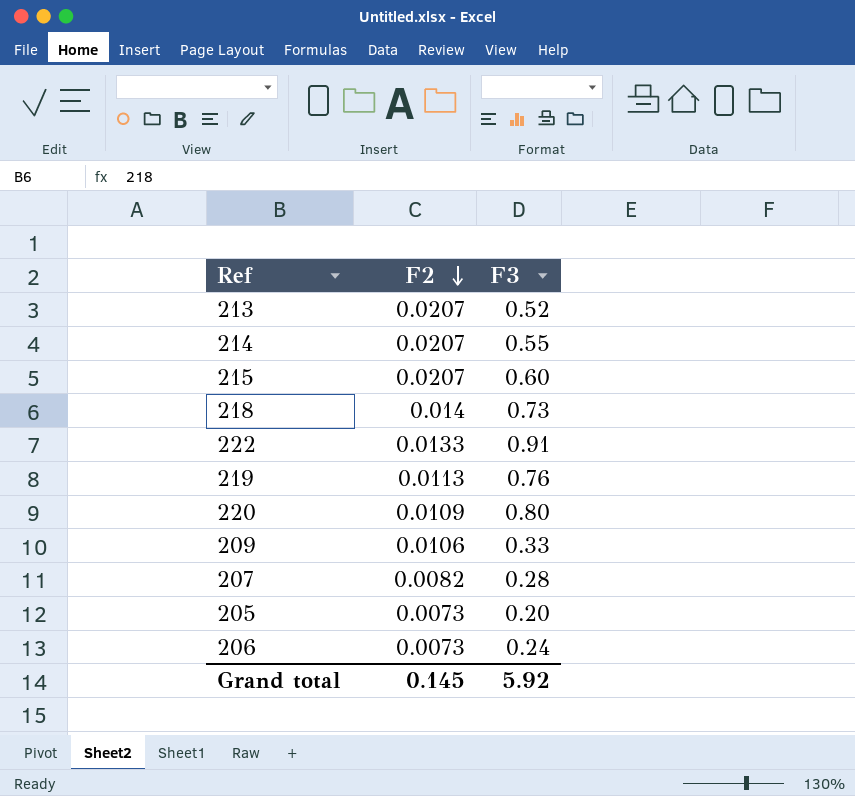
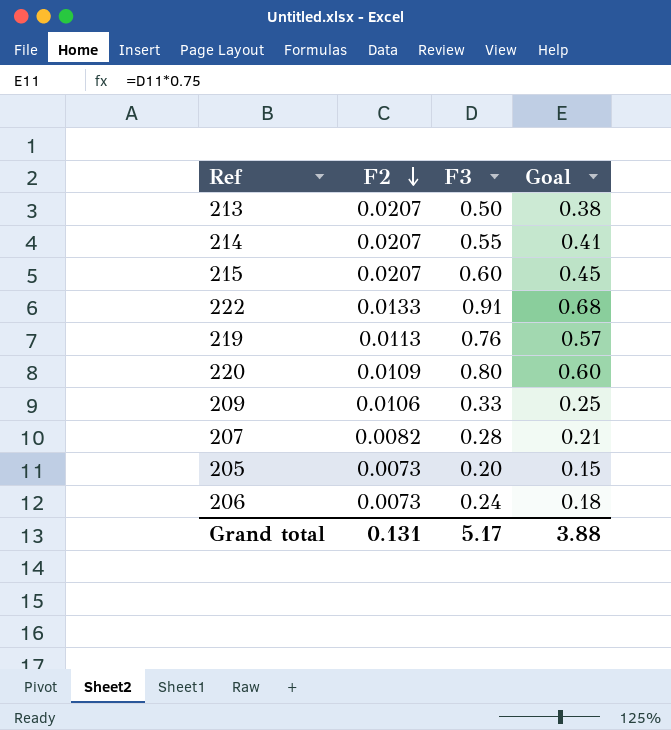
column Goal | formula: none -> [F3] * 0.75
row 218: 0.014 | 0.73 -> none
213 | F3: 0.52 -> 0.50
Grand total | F2: 0.145 -> 0.131
Grand total | F3: 5.92 -> 5.17

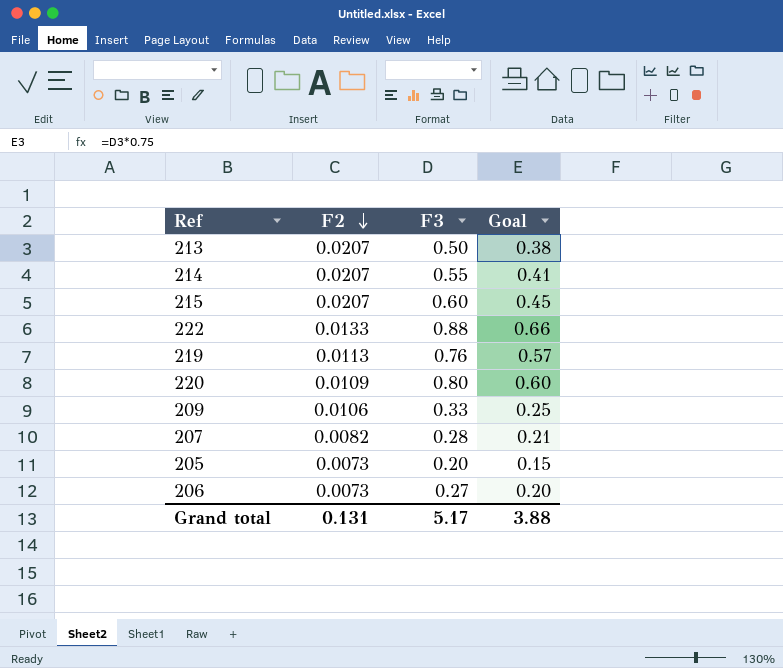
222 | F3: 0.91 -> 0.88
222 | Goal: 0.68 -> 0.66
206 | F3: 0.24 -> 0.27
206 | Goal: 0.18 -> 0.20

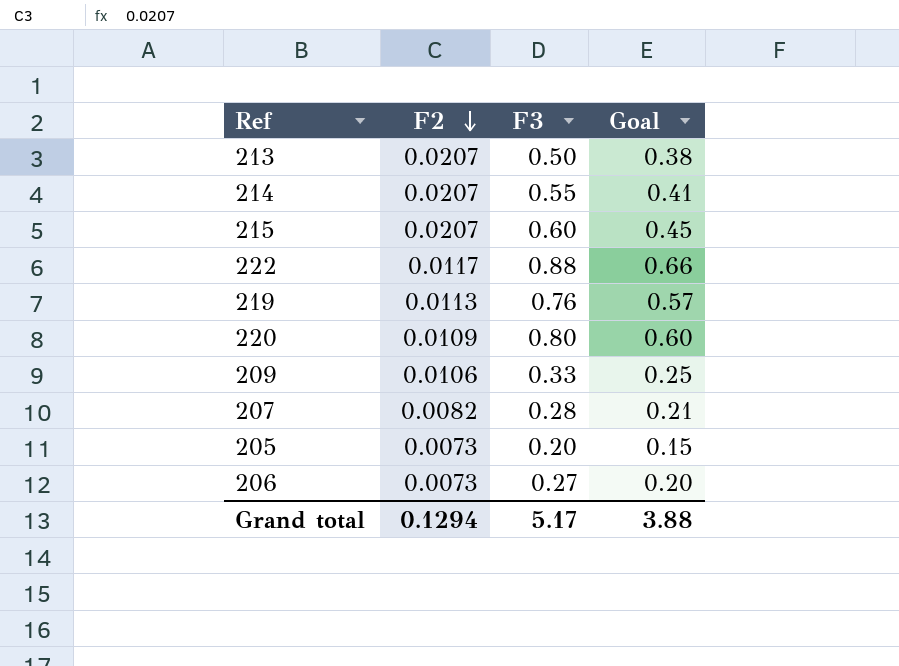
222 | F2: 0.0133 -> 0.0117
Grand total | F2: 0.131 -> 0.1294

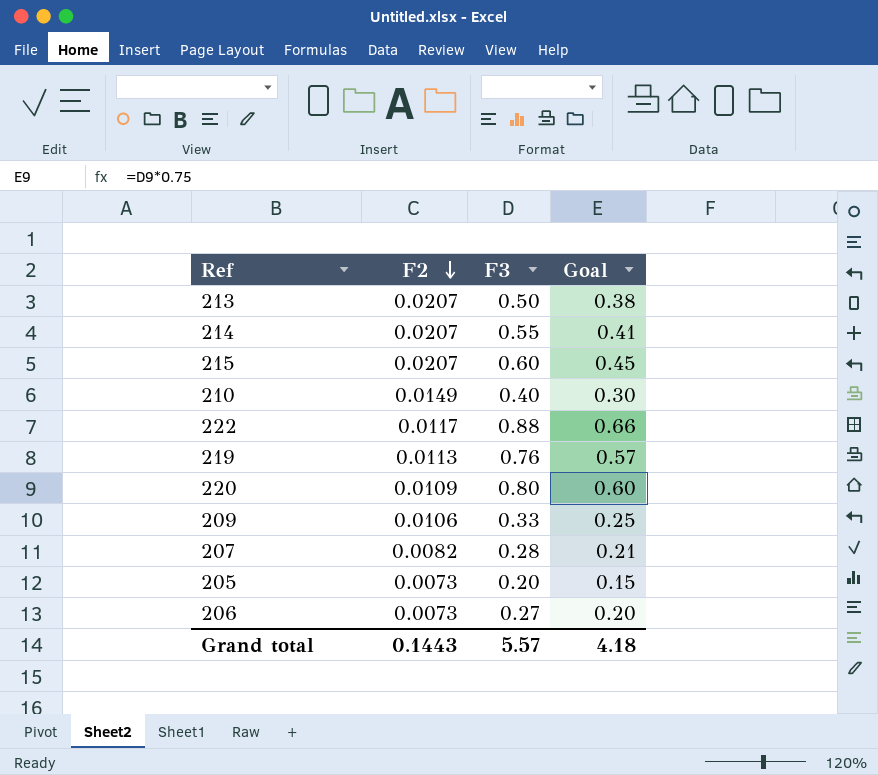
row 210: none -> 0.0149 | 0.40 | 0.30
Grand total | F2: 0.1294 -> 0.1443
Grand total | F3: 5.17 -> 5.57
Grand total | Goal: 3.88 -> 4.18

